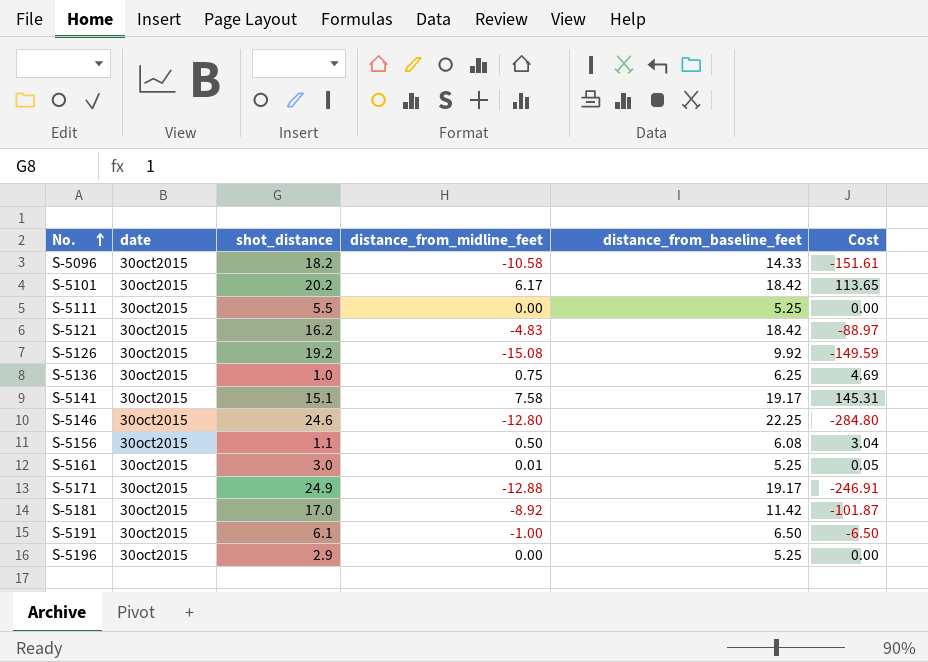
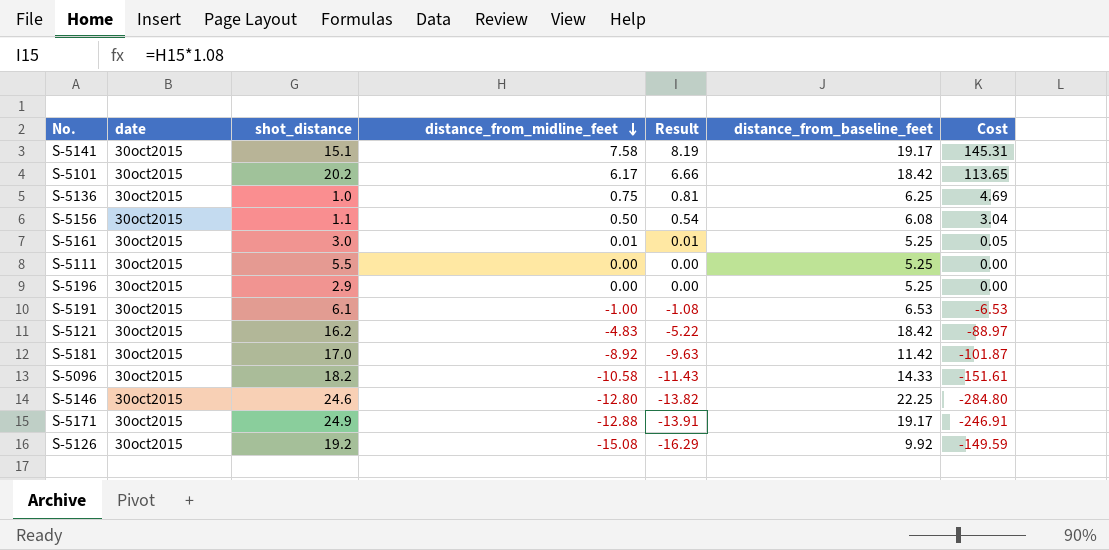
row order: No. ascending -> distance_from_midline_feet descending
column Result | formula: none -> [distance_from_midline_feet] * 1.08
S-5191 | distance_from_baseline_feet: 6.50 -> 6.53
S-5191 | Cost: -6.50 -> -6.53

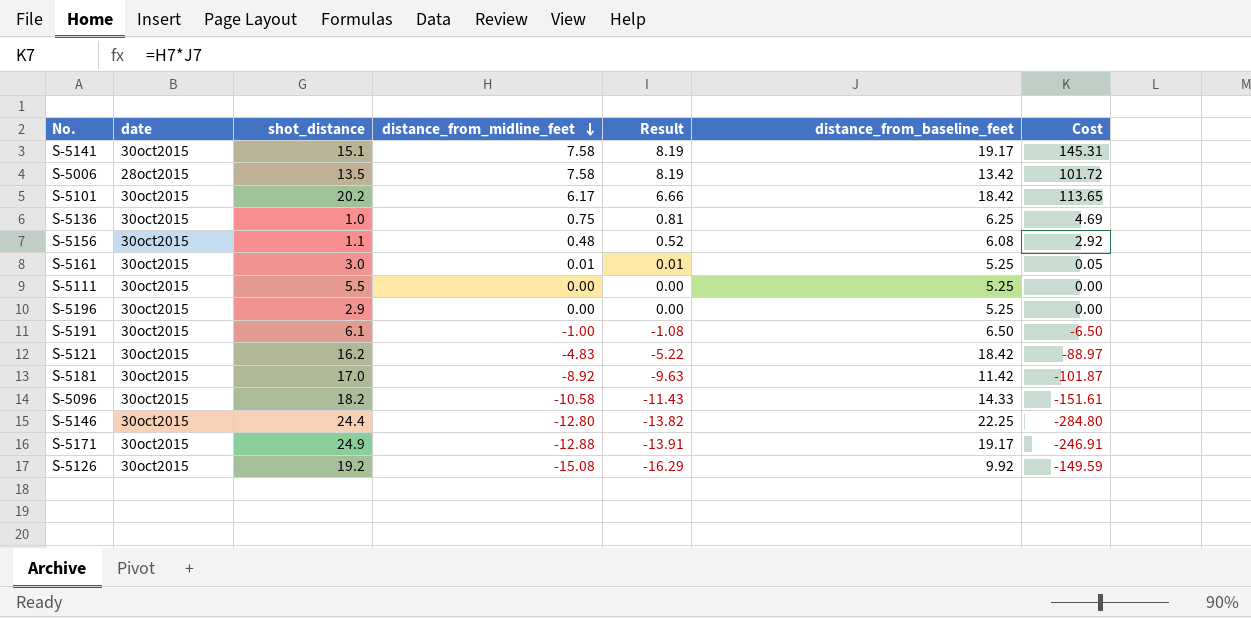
row S-5006: none -> 28oct2015 | 13.5 | 7.58 | 8.19 | 13.42 | 101.72
S-5156 | distance_from_midline_feet: 0.50 -> 0.48
S-5156 | Result: 0.54 -> 0.52
S-5156 | Cost: 3.04 -> 2.92
S-5191 | distance_from_baseline_feet: 6.53 -> 6.50
S-5191 | Cost: -6.53 -> -6.50
S-5146 | shot_distance: 24.6 -> 24.4

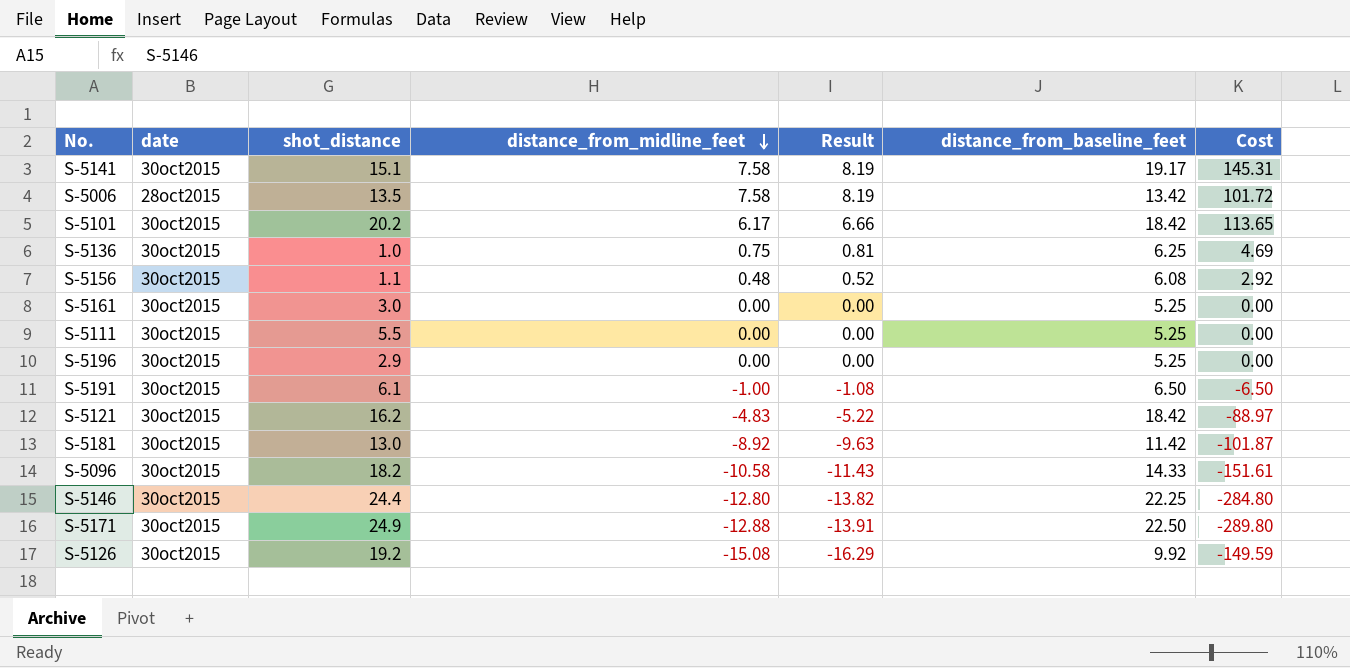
S-5161 | distance_from_midline_feet: 0.01 -> 0.00
S-5161 | Result: 0.01 -> 0.00
S-5161 | Cost: 0.05 -> 0.00
S-5181 | shot_distance: 17.0 -> 13.0
S-5171 | distance_from_baseline_feet: 19.17 -> 22.50
S-5171 | Cost: -246.91 -> -289.80

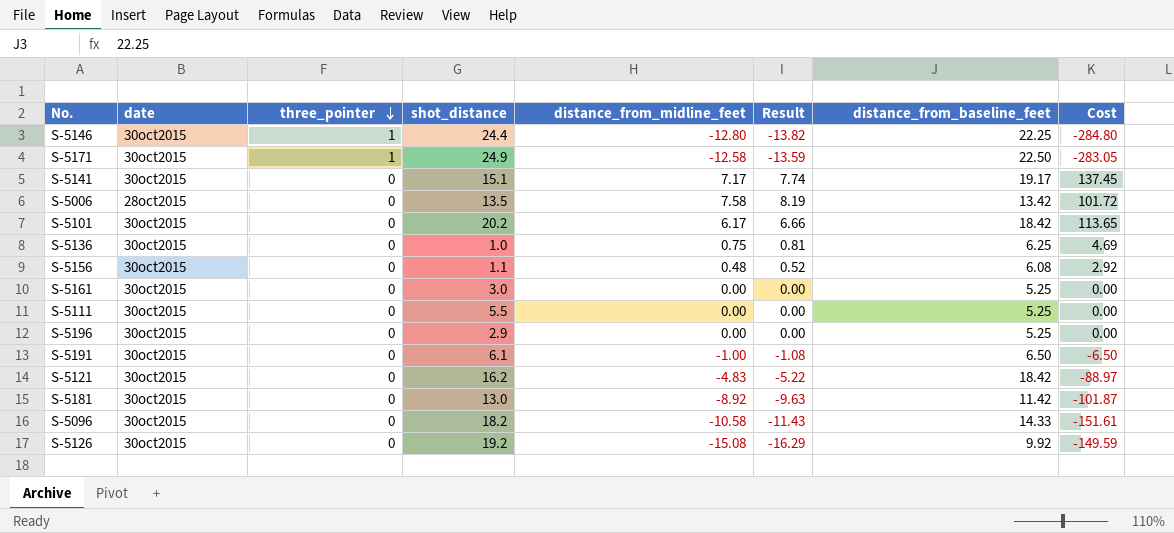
row order: distance_from_midline_feet descending -> three_pointer descending
column three_pointer | position: none -> 3
S-5171 | distance_from_midline_feet: -12.88 -> -12.58
S-5171 | Result: -13.91 -> -13.59
S-5171 | Cost: -289.80 -> -283.05
S-5141 | distance_from_midline_feet: 7.58 -> 7.17
S-5141 | Result: 8.19 -> 7.74
S-5141 | Cost: 145.31 -> 137.45

